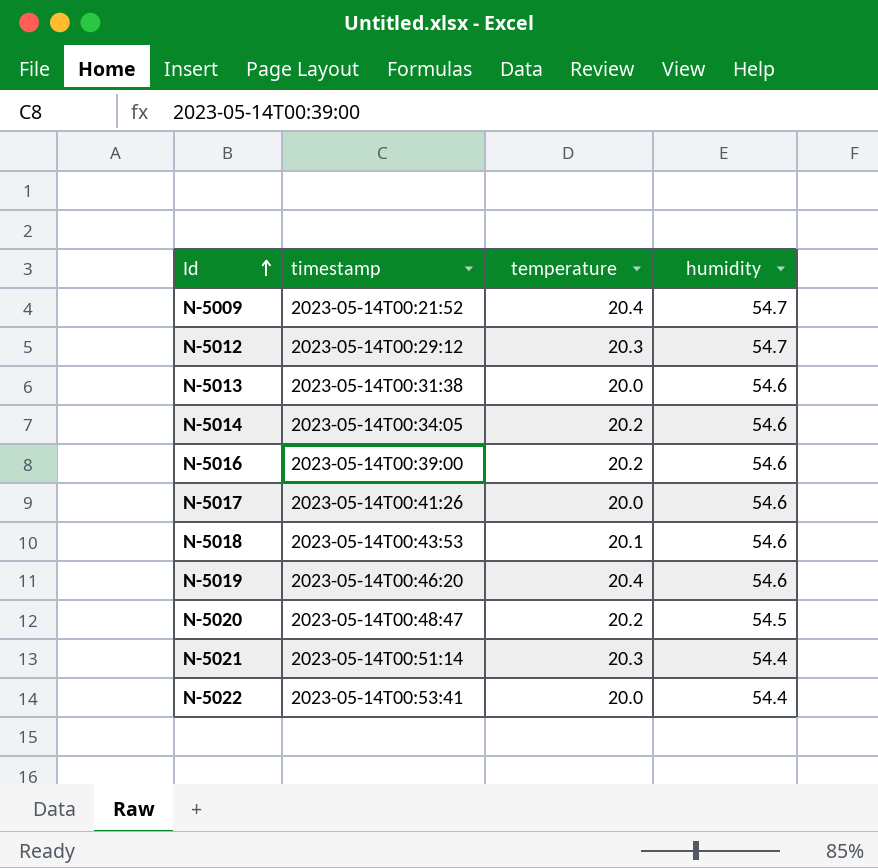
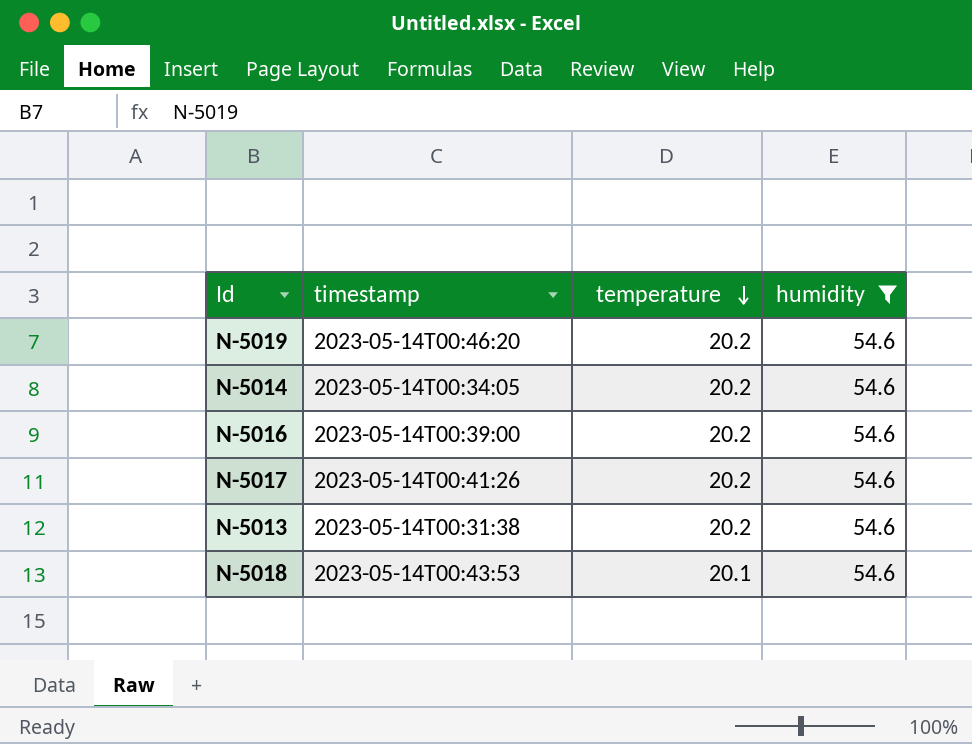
filter: none -> humidity = 54.6
row order: Id ascending -> temperature descending
N-5019 | temperature: 20.4 -> 20.2
N-5017 | temperature: 20.0 -> 20.2
N-5013 | temperature: 20.0 -> 20.2

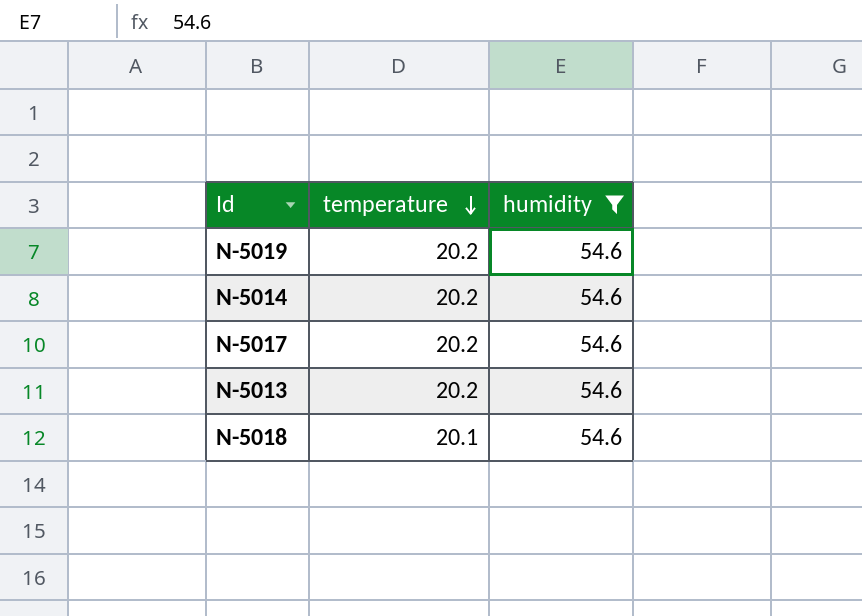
column timestamp | position: 2 -> none
row N-5016: 2023-05-14T00:39:00 | 20.2 | 54.6 -> none

